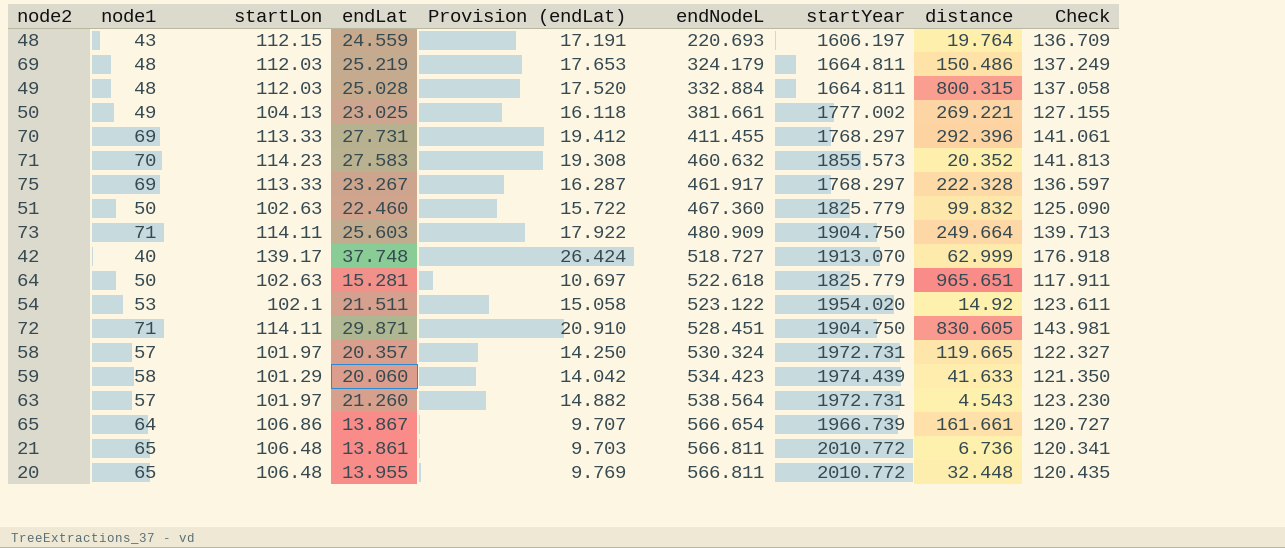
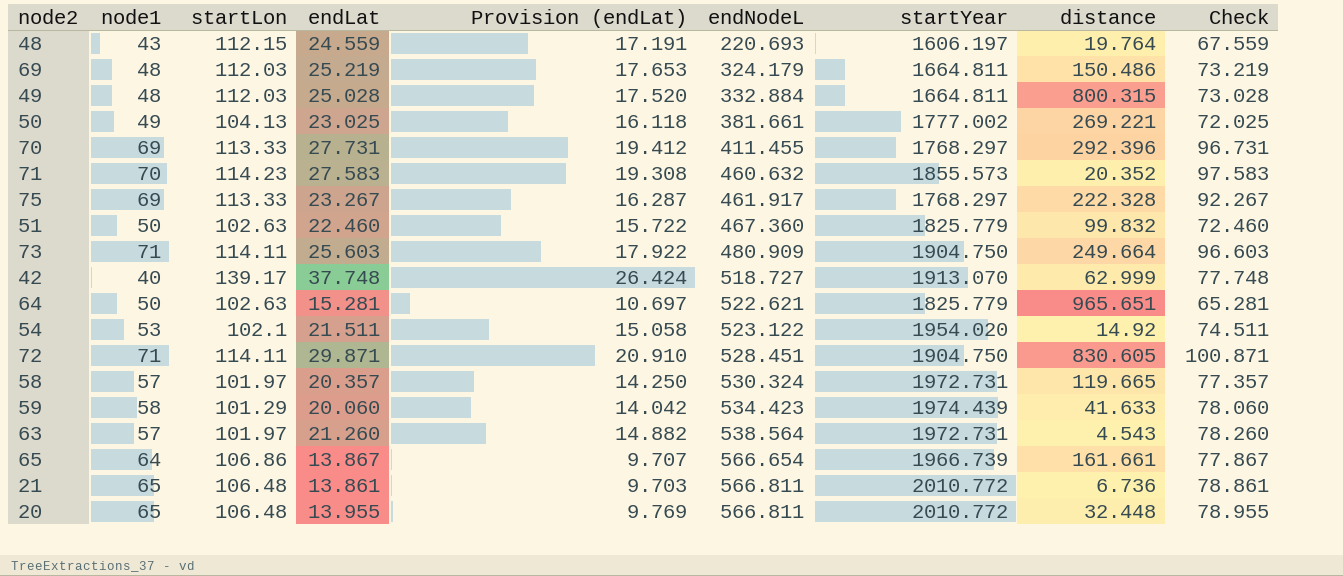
column Check | formula: [startLon] + [endLat] -> [node1] + [endLat]
64 | endNodeL: 522.618 -> 522.621

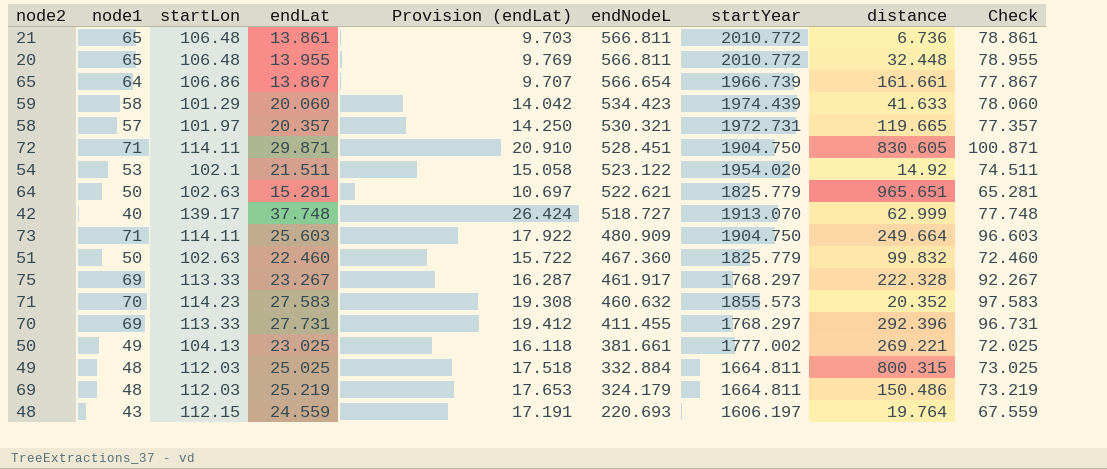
row order: endNodeL ascending -> endNodeL descending
row 63: 57 | 101.97 | 21.260 | 14.882 | 538.564 | 1972.731 | 4.543 | 78.260 -> none
58 | endNodeL: 530.324 -> 530.321
49 | endLat: 25.028 -> 25.025
49 | Provision (endLat): 17.520 -> 17.518
49 | Check: 73.028 -> 73.025

